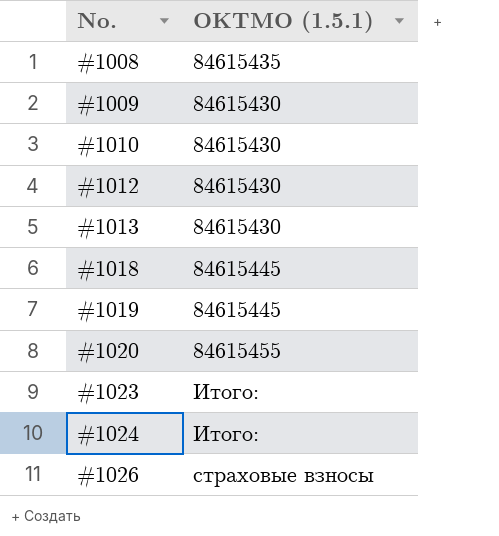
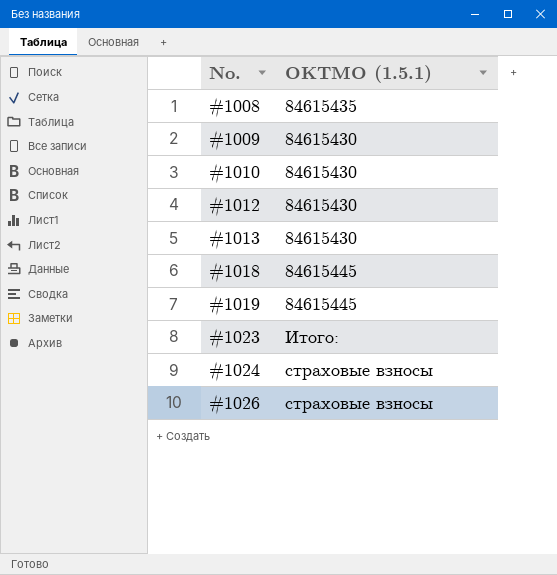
row #1020: 84615455 -> none
#1024 | ОКТМО (1.5.1): Итого: -> страховые взносы

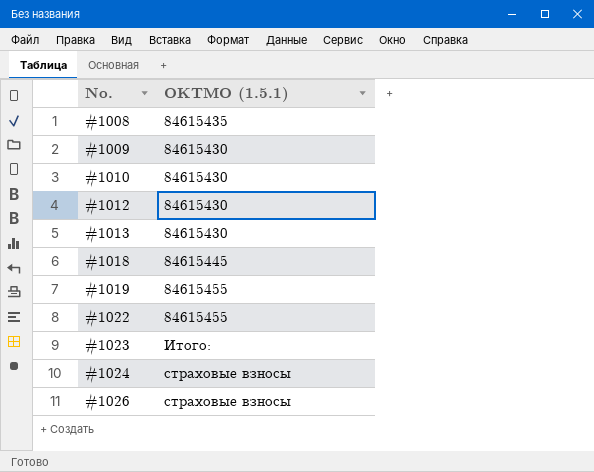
#1019 | ОКТМО (1.5.1): 84615445 -> 84615455
row #1022: none -> 84615455

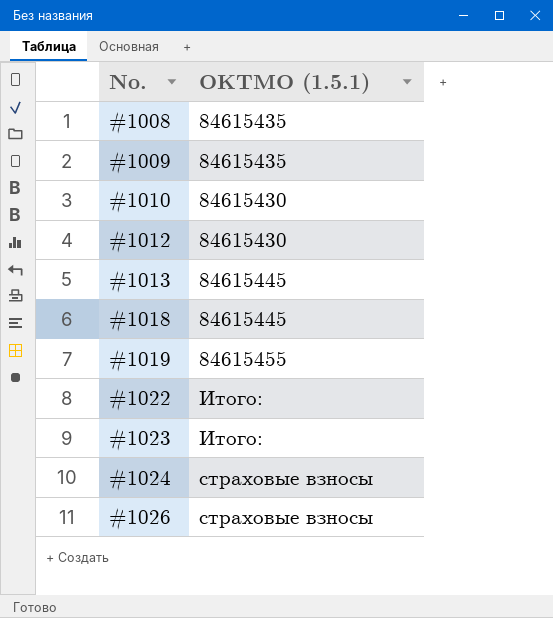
#1009 | ОКТМО (1.5.1): 84615430 -> 84615435
#1013 | ОКТМО (1.5.1): 84615430 -> 84615445
#1022 | ОКТМО (1.5.1): 84615455 -> Итого:

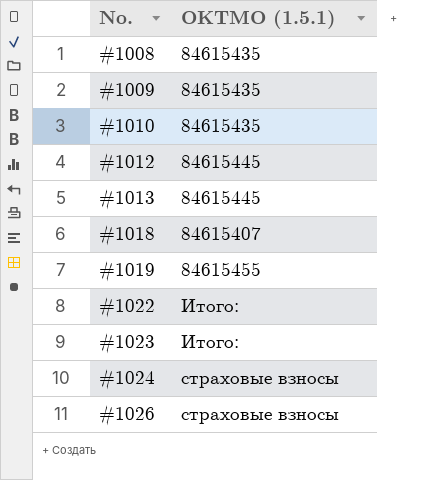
#1010 | ОКТМО (1.5.1): 84615430 -> 84615435
#1012 | ОКТМО (1.5.1): 84615430 -> 84615445
#1018 | ОКТМО (1.5.1): 84615445 -> 84615407

